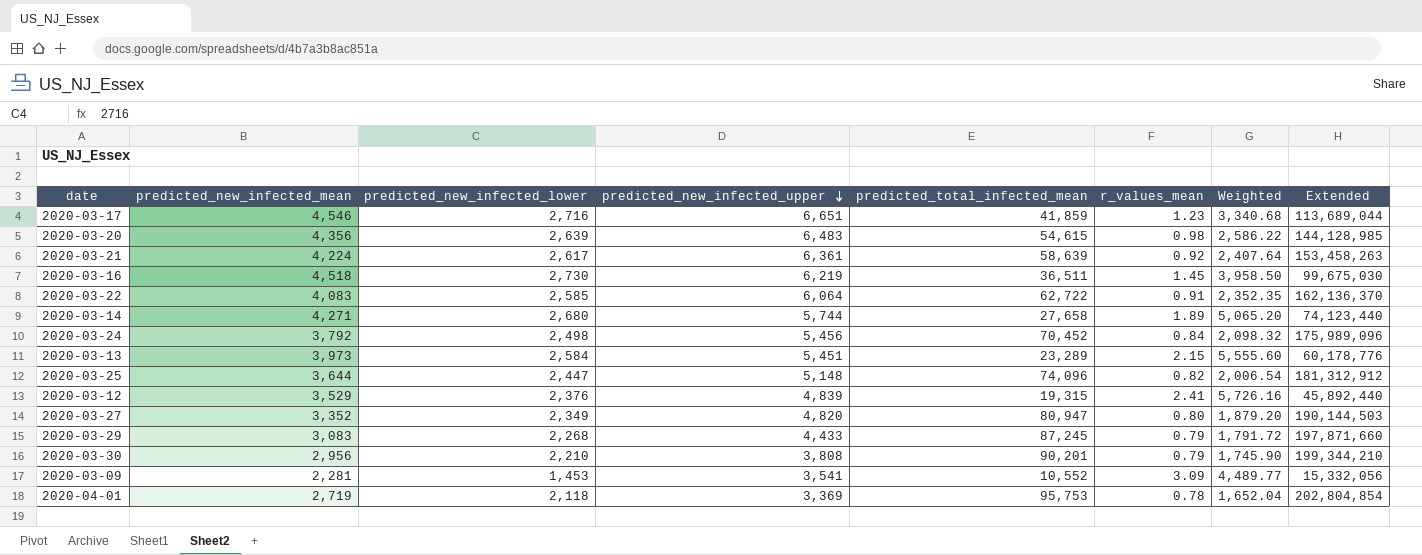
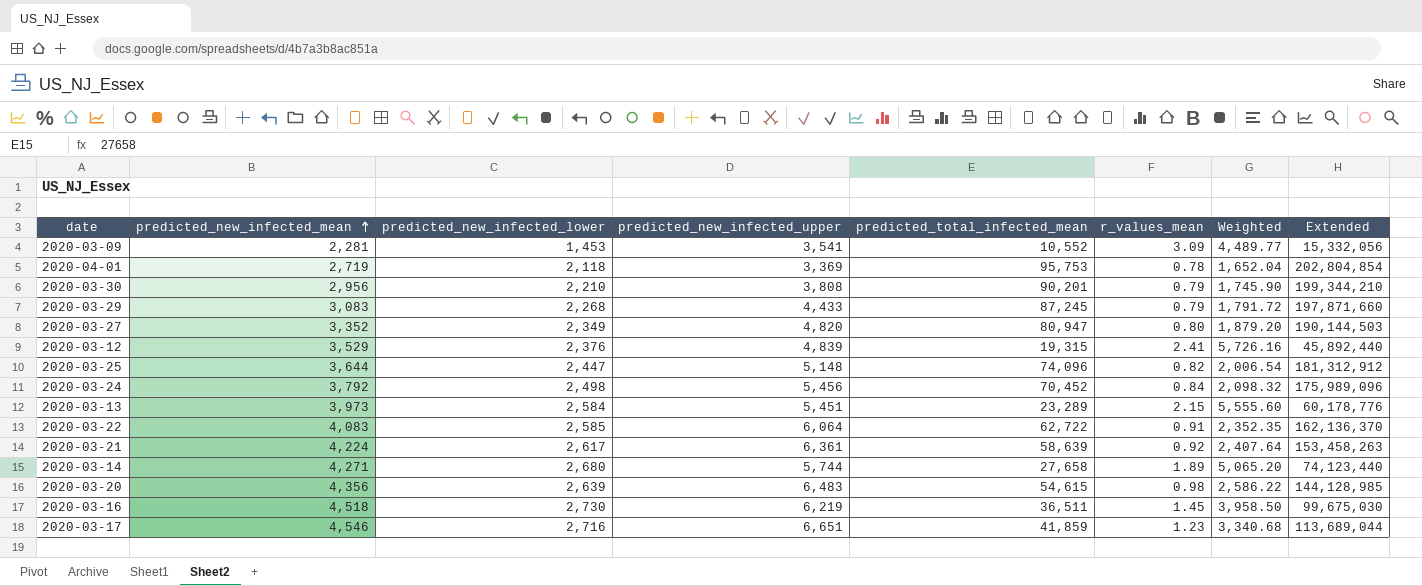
row order: predicted_new_infected_upper descending -> predicted_new_infected_mean ascending

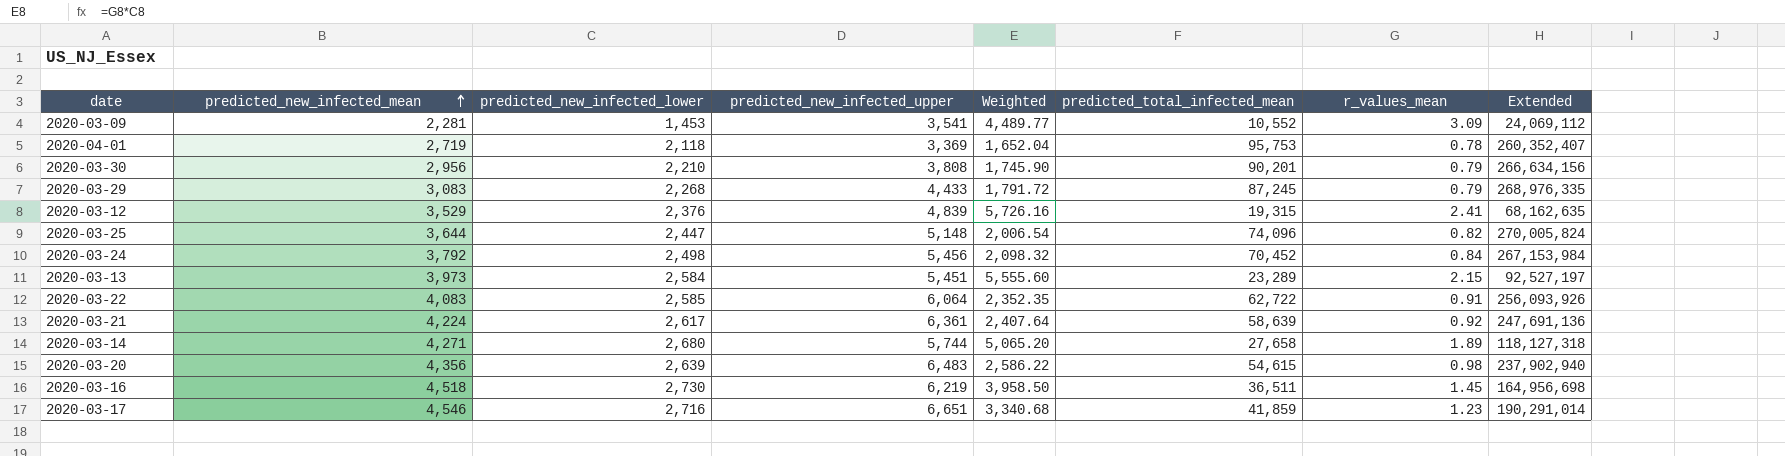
column Weighted | position: 7 -> 5
column Extended | formula: [predicted_new_infected_lower] * [predicted_total_infected_mean] -> [predicted_new_infected_mean] * [predicted_total_infected_mean]
row 2020-03-27: 3,352 | 2,349 | 4,820 | 80,947 | 0.80 | 1,879.20 | 190,144,503 -> none

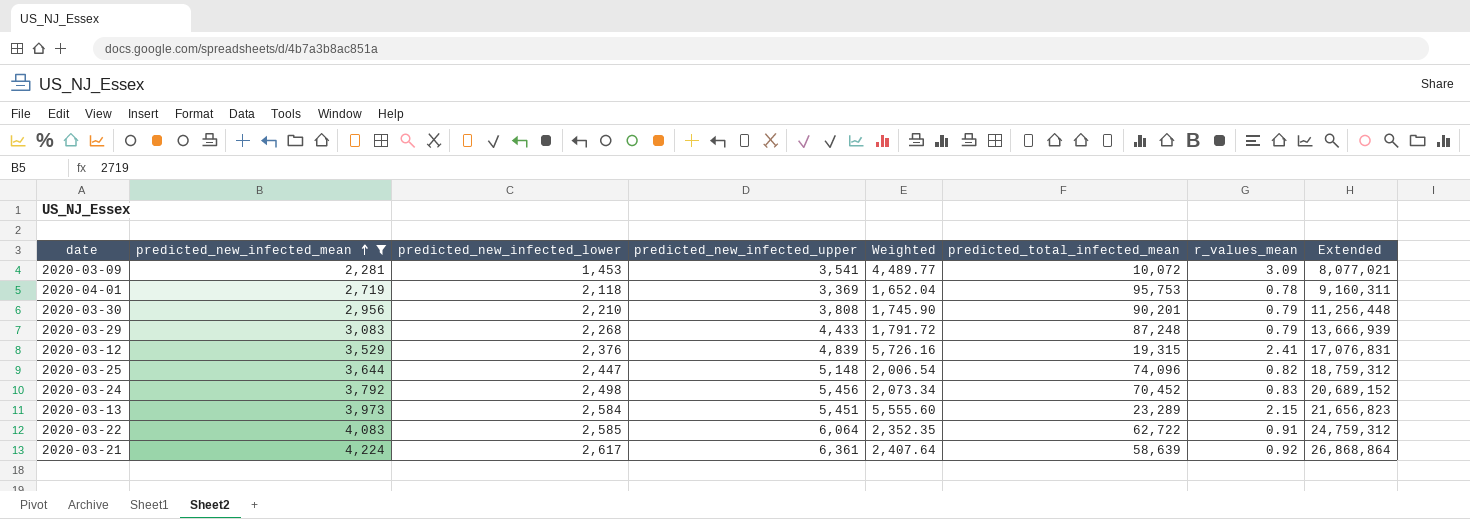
filter: none -> predicted_new_infected_mean <= 4,224
column Extended | formula: [predicted_new_infected_mean] * [predicted_total_infected_mean] -> [predicted_new_infected_mean] * [predicted_new_infected_upper]
2020-03-09 | predicted_total_infected_mean: 10,552 -> 10,072
2020-03-29 | predicted_total_infected_mean: 87,245 -> 87,248
2020-03-24 | Weighted: 2,098.32 -> 2,073.34
2020-03-24 | r_values_mean: 0.84 -> 0.83

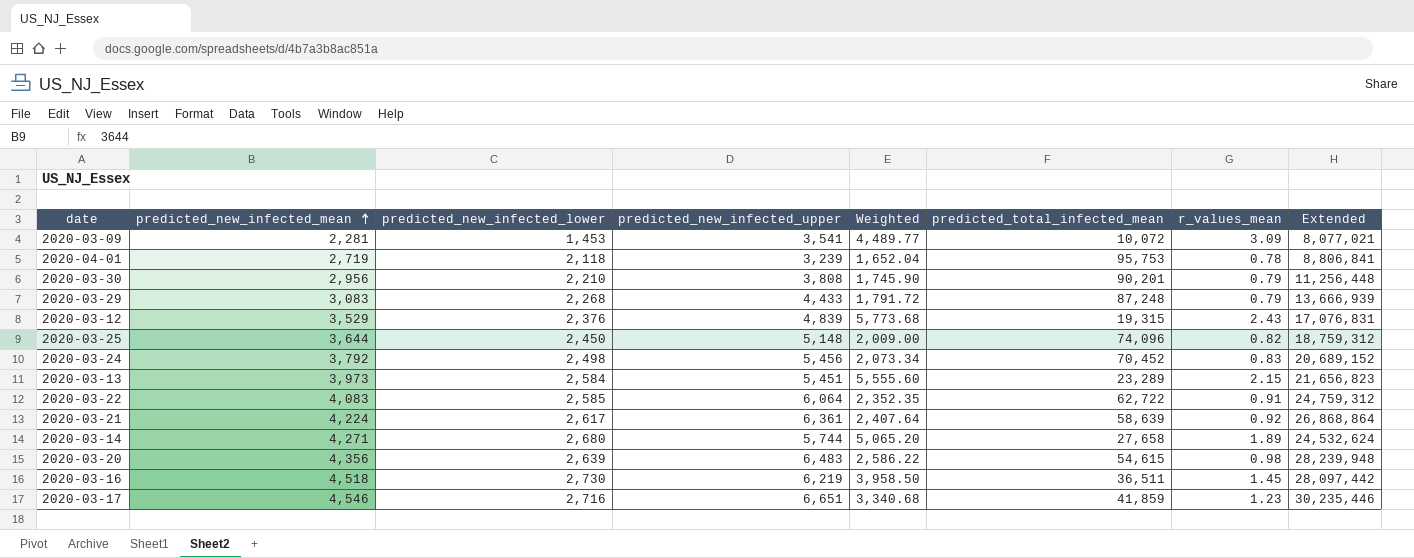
filter: predicted_new_infected_mean <= 4,224 -> none
2020-04-01 | predicted_new_infected_upper: 3,369 -> 3,239
2020-04-01 | Extended: 9,160,311 -> 8,806,841
2020-03-12 | Weighted: 5,726.16 -> 5,773.68
2020-03-12 | r_values_mean: 2.41 -> 2.43
2020-03-25 | predicted_new_infected_lower: 2,447 -> 2,450
2020-03-25 | Weighted: 2,006.54 -> 2,009.00

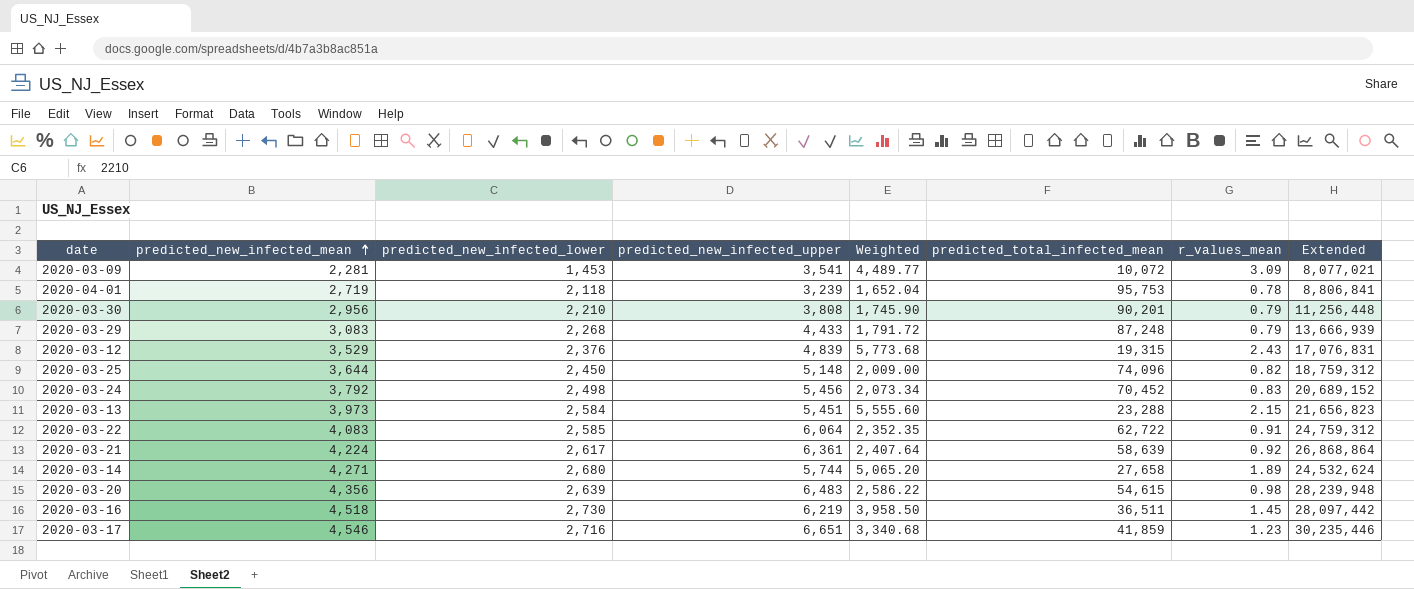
2020-03-13 | predicted_total_infected_mean: 23,289 -> 23,288

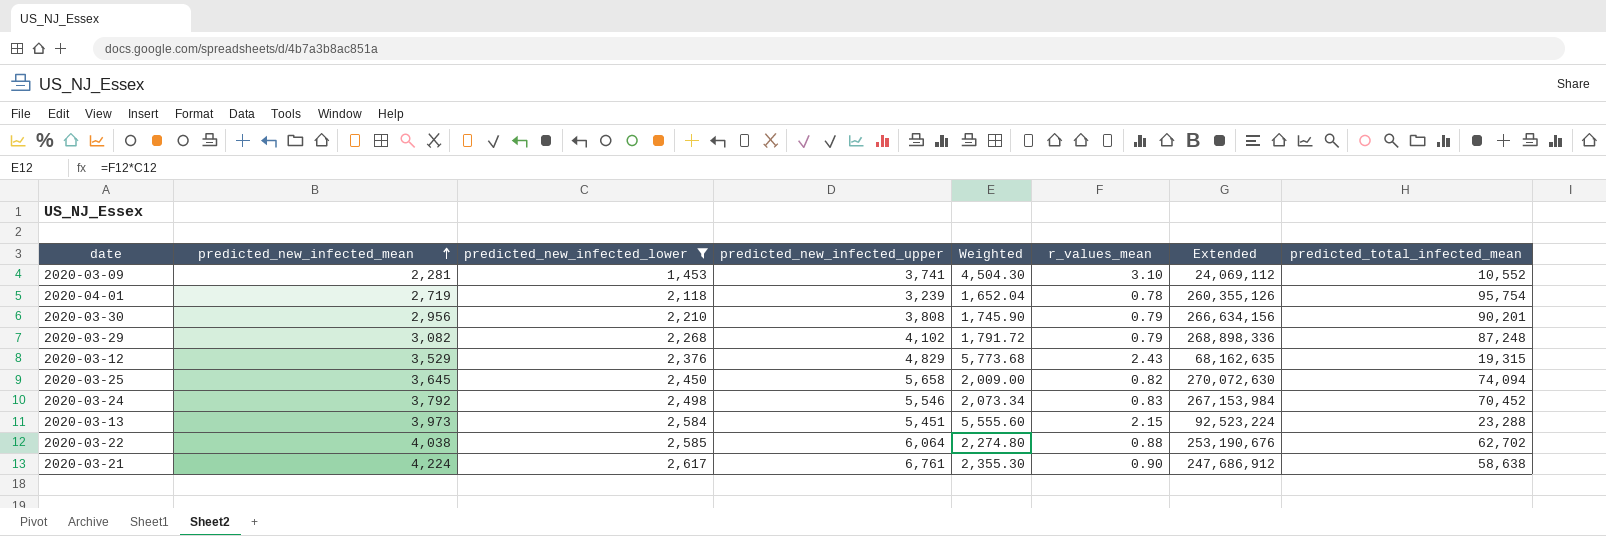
filter: none -> predicted_new_infected_lower <= 2,617
column Extended | formula: [predicted_new_infected_mean] * [predicted_new_infected_upper] -> [predicted_new_infected_mean] * [predicted_total_infected_mean]
column predicted_total_infected_mean | position: 6 -> 8
2020-03-09 | predicted_new_infected_upper: 3,541 -> 3,741
2020-03-09 | Weighted: 4,489.77 -> 4,504.30
2020-03-09 | r_values_mean: 3.09 -> 3.10
2020-03-09 | predicted_total_infected_mean: 10,072 -> 10,552
2020-04-01 | predicted_total_infected_mean: 95,753 -> 95,754
2020-03-29 | predicted_new_infected_mean: 3,083 -> 3,082
2020-03-29 | predicted_new_infected_upper: 4,433 -> 4,102
2020-03-12 | predicted_new_infected_upper: 4,839 -> 4,829
2020-03-25 | predicted_new_infected_mean: 3,644 -> 3,645
2020-03-25 | predicted_new_infected_upper: 5,148 -> 5,658
2020-03-25 | predicted_total_infected_mean: 74,096 -> 74,094
2020-03-24 | predicted_new_infected_upper: 5,456 -> 5,546
2020-03-22 | predicted_new_infected_mean: 4,083 -> 4,038
2020-03-22 | Weighted: 2,352.35 -> 2,274.80
2020-03-22 | r_values_mean: 0.91 -> 0.88
2020-03-22 | predicted_total_infected_mean: 62,722 -> 62,702
2020-03-21 | predicted_new_infected_upper: 6,361 -> 6,761
2020-03-21 | Weighted: 2,407.64 -> 2,355.30
2020-03-21 | r_values_mean: 0.92 -> 0.90
2020-03-21 | predicted_total_infected_mean: 58,639 -> 58,638

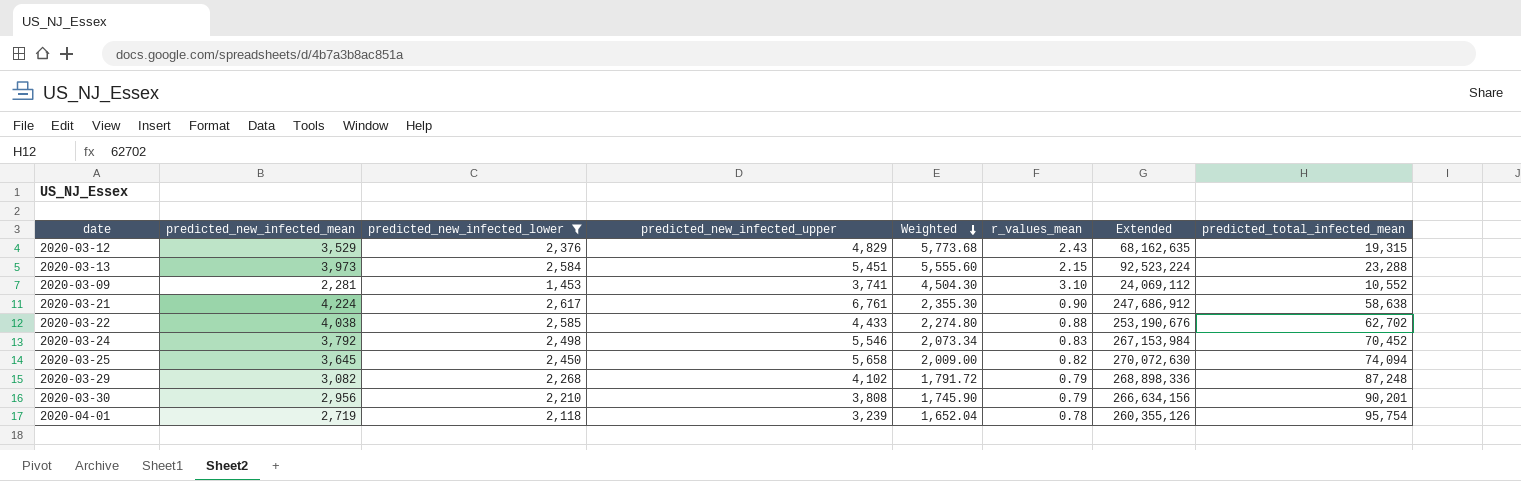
row order: predicted_new_infected_mean ascending -> Weighted descending
2020-03-22 | predicted_new_infected_upper: 6,064 -> 4,433

